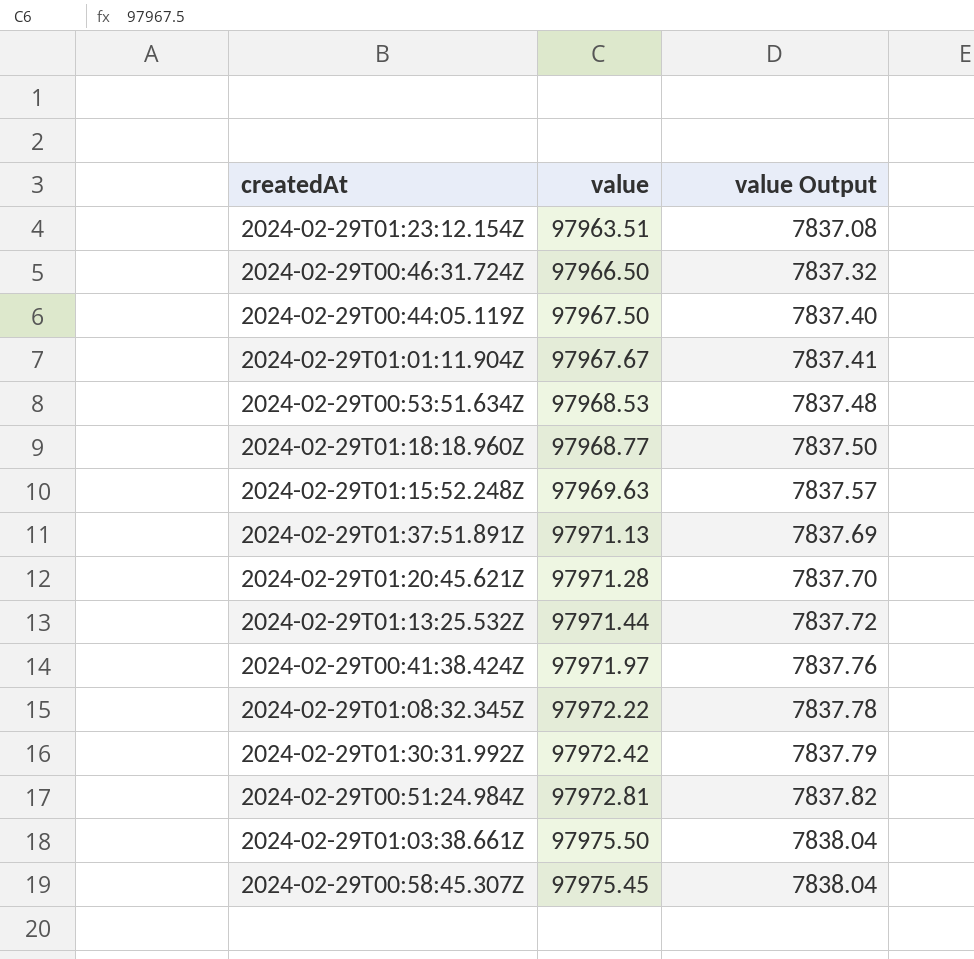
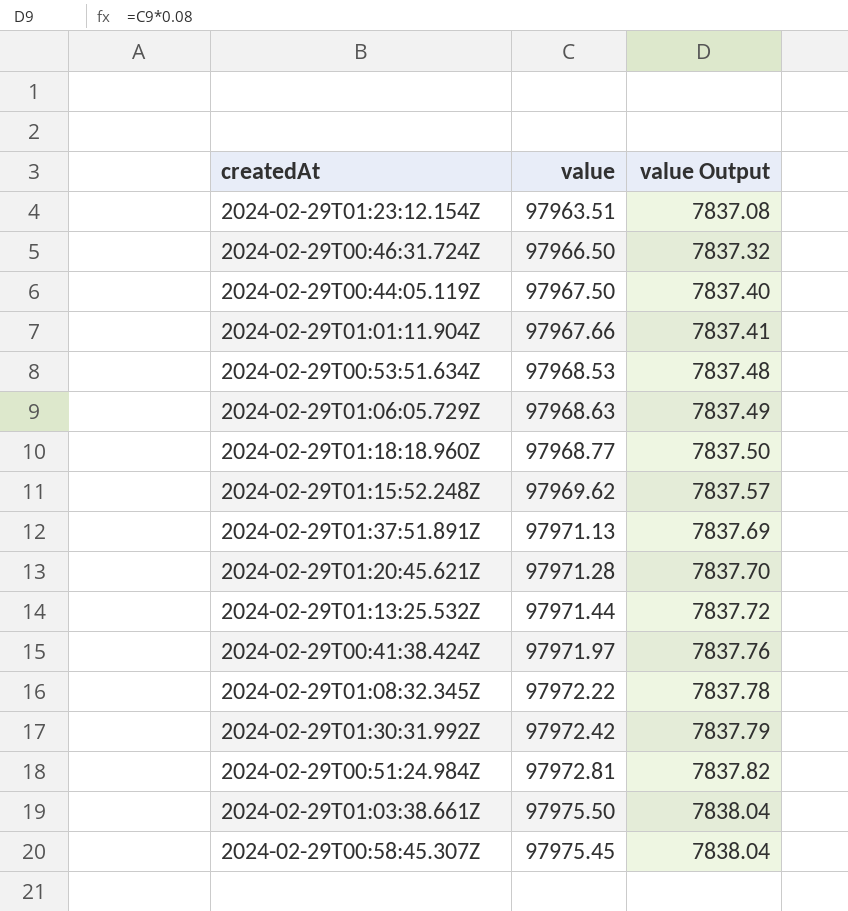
2024-02-29T01:01:11.904Z | value: 97967.67 -> 97967.66
row 2024-02-29T01:06:05.729Z: none -> 97968.63 | 7837.49
2024-02-29T01:15:52.248Z | value: 97969.63 -> 97969.62

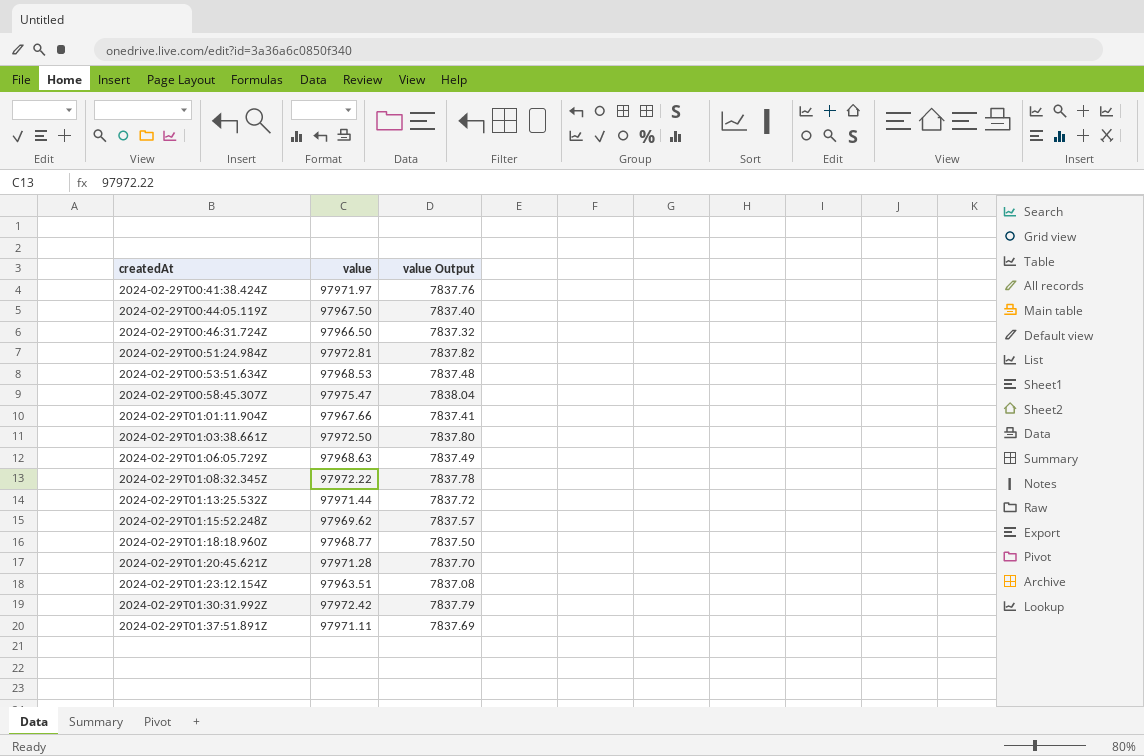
row order: value Output ascending -> createdAt ascending
2024-02-29T00:58:45.307Z | value: 97975.45 -> 97975.47
2024-02-29T01:03:38.661Z | value: 97975.50 -> 97972.50
2024-02-29T01:03:38.661Z | value Output: 7838.04 -> 7837.80
2024-02-29T01:37:51.891Z | value: 97971.13 -> 97971.11

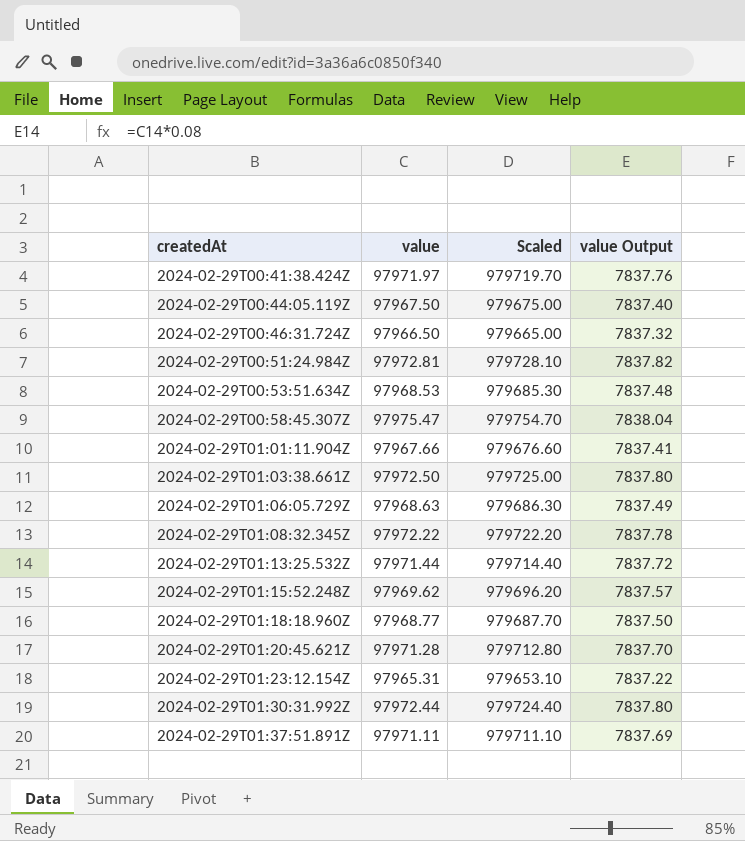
column Scaled | formula: none -> [value] * 10
2024-02-29T01:23:12.154Z | value: 97963.51 -> 97965.31
2024-02-29T01:23:12.154Z | value Output: 7837.08 -> 7837.22
2024-02-29T01:30:31.992Z | value: 97972.42 -> 97972.44
2024-02-29T01:30:31.992Z | value Output: 7837.79 -> 7837.80

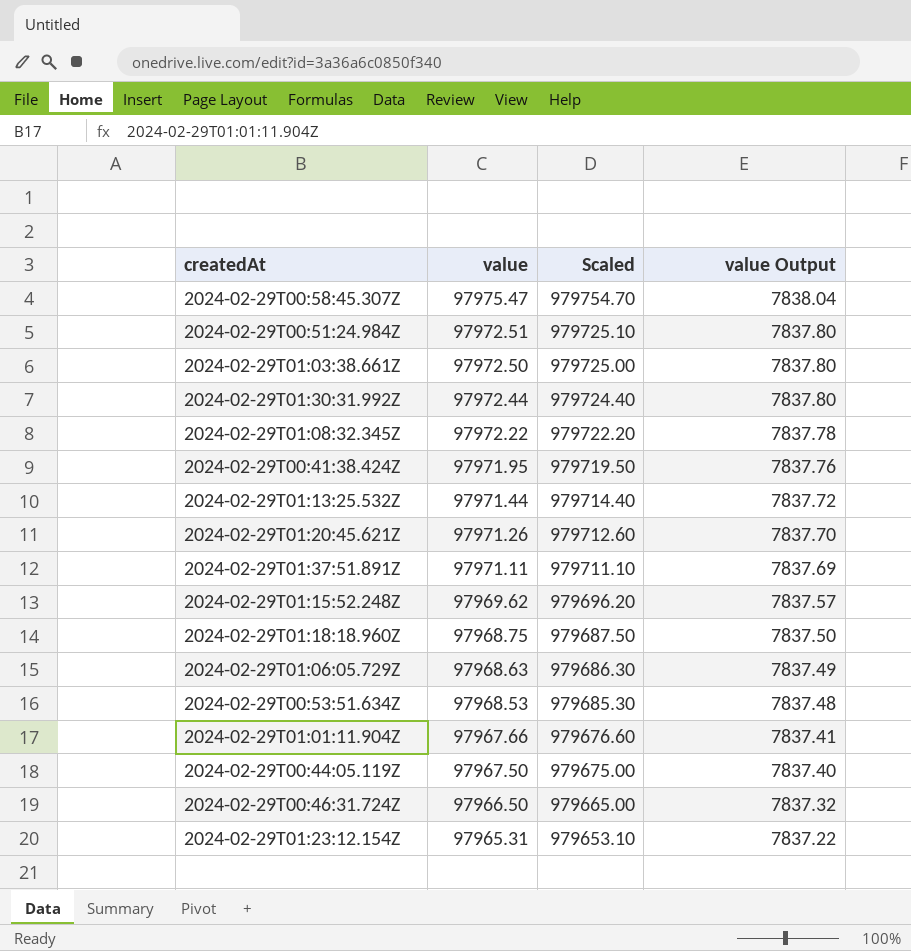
row order: createdAt ascending -> value descending
2024-02-29T00:51:24.984Z | value: 97972.81 -> 97972.51
2024-02-29T00:51:24.984Z | Scaled: 979728.10 -> 979725.10
2024-02-29T00:51:24.984Z | value Output: 7837.82 -> 7837.80
2024-02-29T00:41:38.424Z | value: 97971.97 -> 97971.95
2024-02-29T00:41:38.424Z | Scaled: 979719.70 -> 979719.50
2024-02-29T01:20:45.621Z | value: 97971.28 -> 97971.26
2024-02-29T01:20:45.621Z | Scaled: 979712.80 -> 979712.60
2024-02-29T01:18:18.960Z | value: 97968.77 -> 97968.75
2024-02-29T01:18:18.960Z | Scaled: 979687.70 -> 979687.50

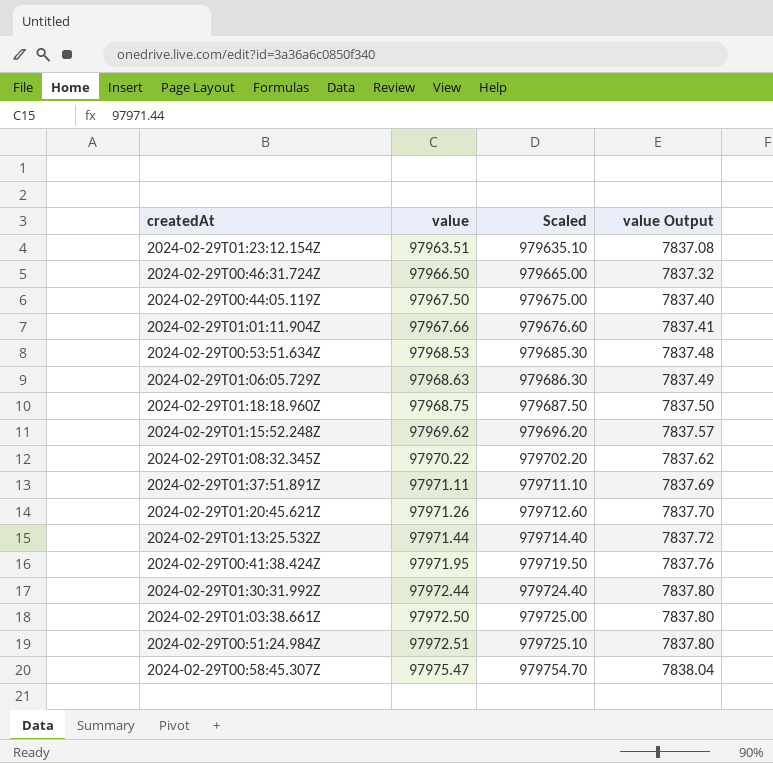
row order: value descending -> value ascending
2024-02-29T01:23:12.154Z | value: 97965.31 -> 97963.51
2024-02-29T01:23:12.154Z | Scaled: 979653.10 -> 979635.10
2024-02-29T01:23:12.154Z | value Output: 7837.22 -> 7837.08
2024-02-29T01:08:32.345Z | value: 97972.22 -> 97970.22
2024-02-29T01:08:32.345Z | Scaled: 979722.20 -> 979702.20
2024-02-29T01:08:32.345Z | value Output: 7837.78 -> 7837.62

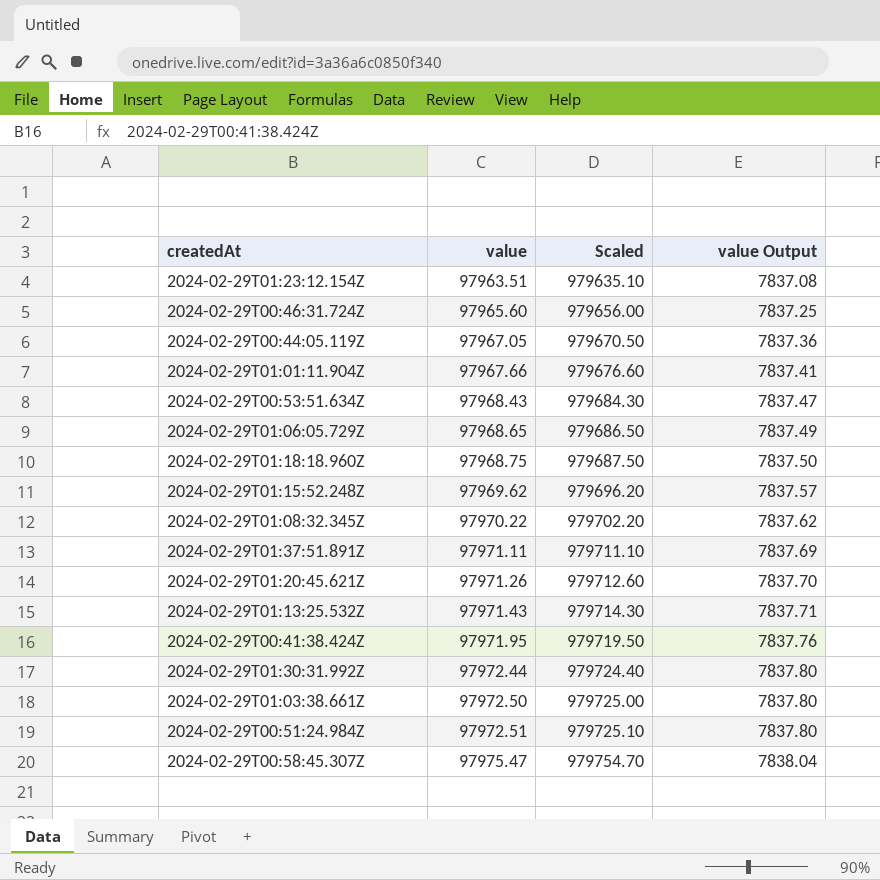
2024-02-29T00:46:31.724Z | value: 97966.50 -> 97965.60
2024-02-29T00:46:31.724Z | Scaled: 979665.00 -> 979656.00
2024-02-29T00:46:31.724Z | value Output: 7837.32 -> 7837.25
2024-02-29T00:44:05.119Z | value: 97967.50 -> 97967.05
2024-02-29T00:44:05.119Z | Scaled: 979675.00 -> 979670.50
2024-02-29T00:44:05.119Z | value Output: 7837.40 -> 7837.36
2024-02-29T00:53:51.634Z | value: 97968.53 -> 97968.43
2024-02-29T00:53:51.634Z | Scaled: 979685.30 -> 979684.30
2024-02-29T00:53:51.634Z | value Output: 7837.48 -> 7837.47
2024-02-29T01:06:05.729Z | value: 97968.63 -> 97968.65
2024-02-29T01:06:05.729Z | Scaled: 979686.30 -> 979686.50
2024-02-29T01:13:25.532Z | value: 97971.44 -> 97971.43
2024-02-29T01:13:25.532Z | Scaled: 979714.40 -> 979714.30
2024-02-29T01:13:25.532Z | value Output: 7837.72 -> 7837.71

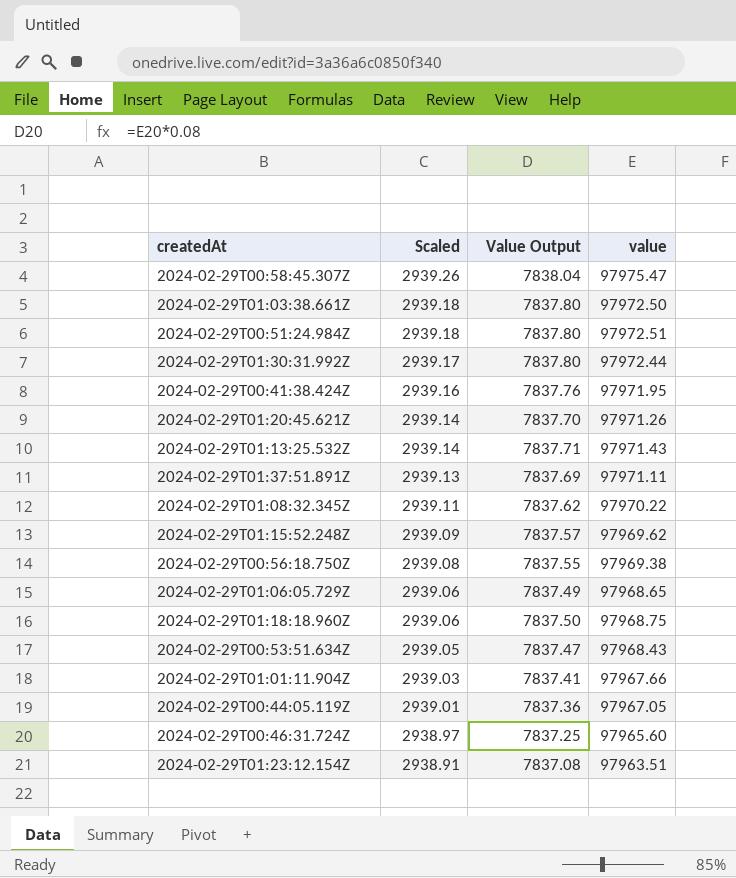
row order: value ascending -> Scaled descending
column Scaled | formula: [value] * 10 -> [value] * 0.03
column name: value Output -> Value Output
column value | position: 2 -> 4
row 2024-02-29T00:56:18.750Z: none -> 2939.08 | 7837.55 | 97969.38

